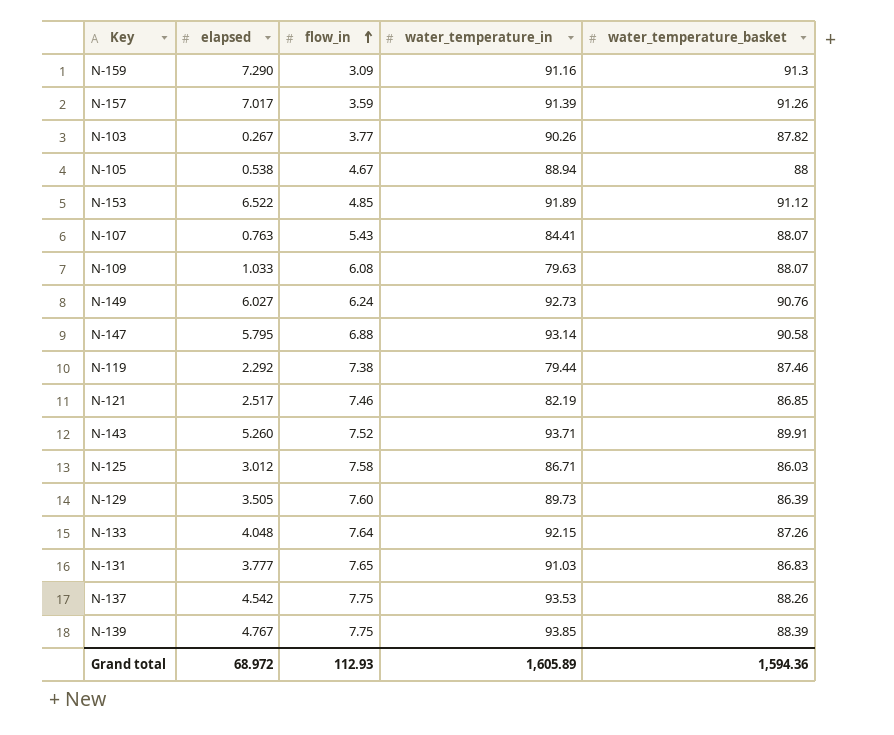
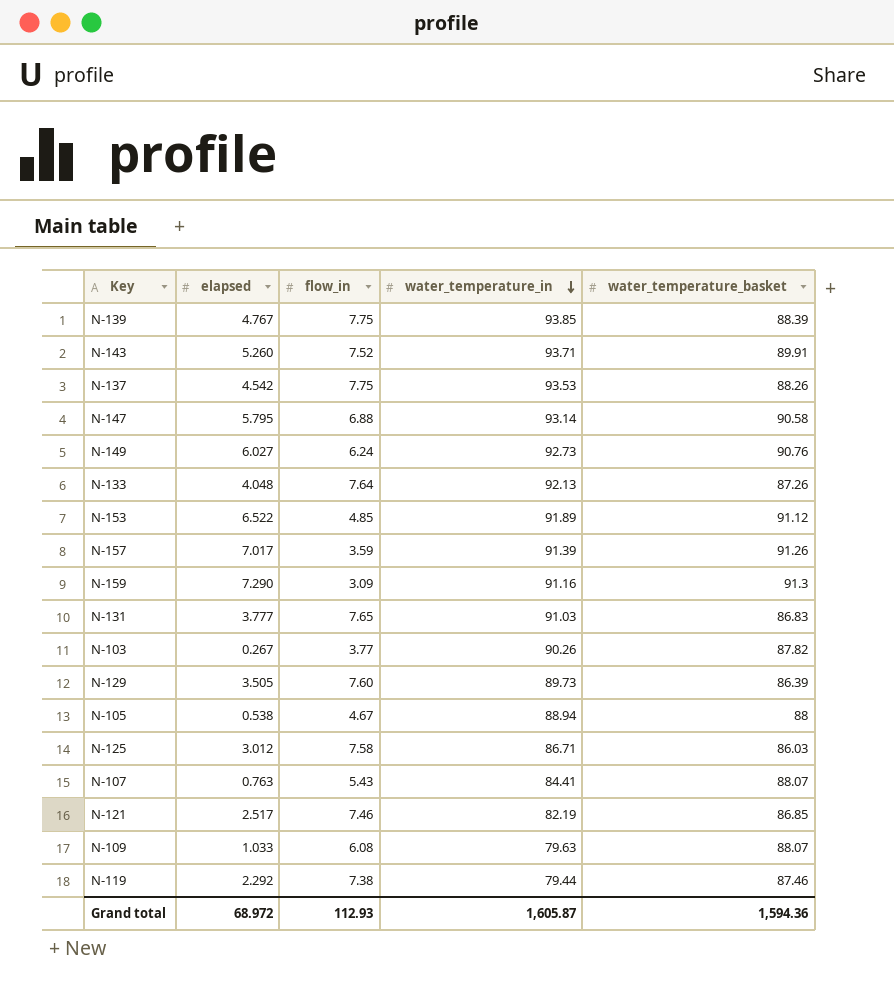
row order: flow_in ascending -> water_temperature_in descending
N-133 | water_temperature_in: 92.15 -> 92.13
Grand total | water_temperature_in: 1,605.89 -> 1,605.87

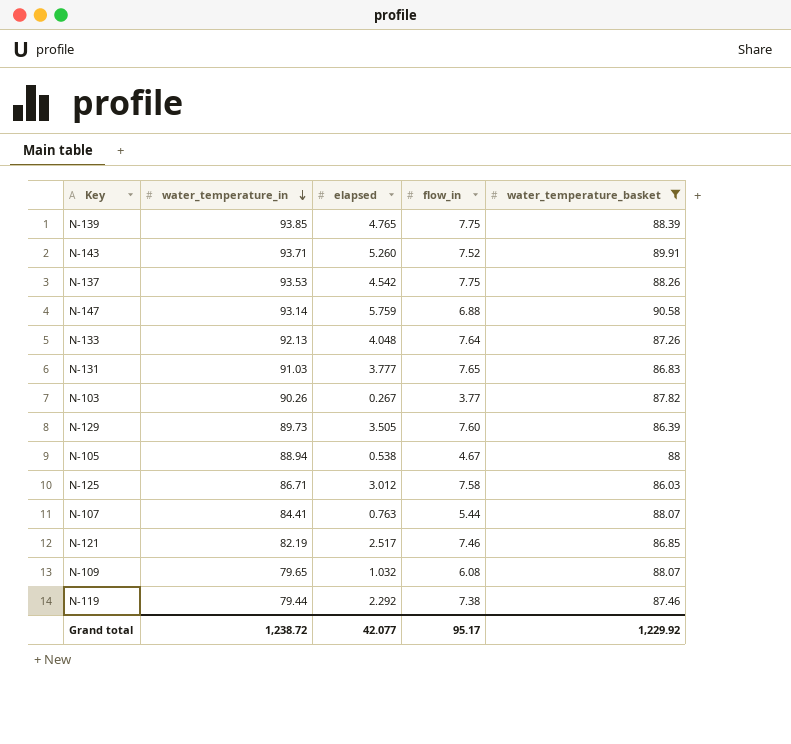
filter: none -> water_temperature_basket <= 90.58
column water_temperature_in | position: 4 -> 2
N-139 | elapsed: 4.767 -> 4.765
N-147 | elapsed: 5.795 -> 5.759
N-107 | flow_in: 5.43 -> 5.44
N-109 | water_temperature_in: 79.63 -> 79.65
N-109 | elapsed: 1.033 -> 1.032
Grand total | water_temperature_in: 1,605.87 -> 1,238.72
Grand total | elapsed: 68.972 -> 42.077
Grand total | flow_in: 112.93 -> 95.17
Grand total | water_temperature_basket: 1,594.36 -> 1,229.92

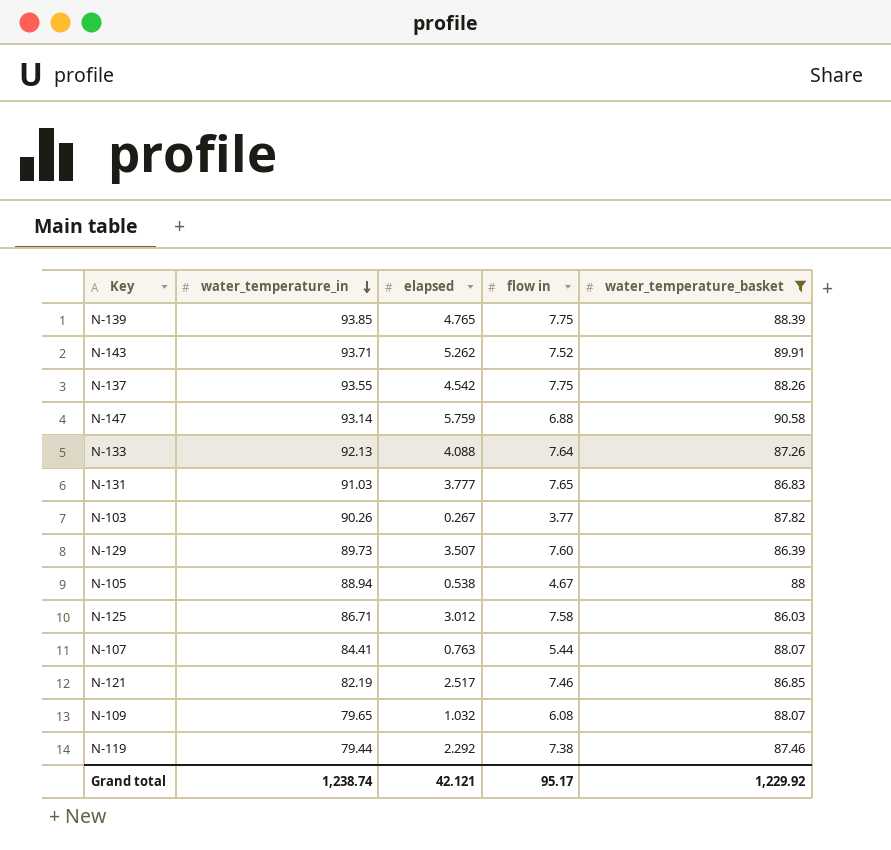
column name: flow_in -> flow in
N-143 | elapsed: 5.260 -> 5.262
N-137 | water_temperature_in: 93.53 -> 93.55
N-133 | elapsed: 4.048 -> 4.088
N-129 | elapsed: 3.505 -> 3.507
Grand total | water_temperature_in: 1,238.72 -> 1,238.74
Grand total | elapsed: 42.077 -> 42.121

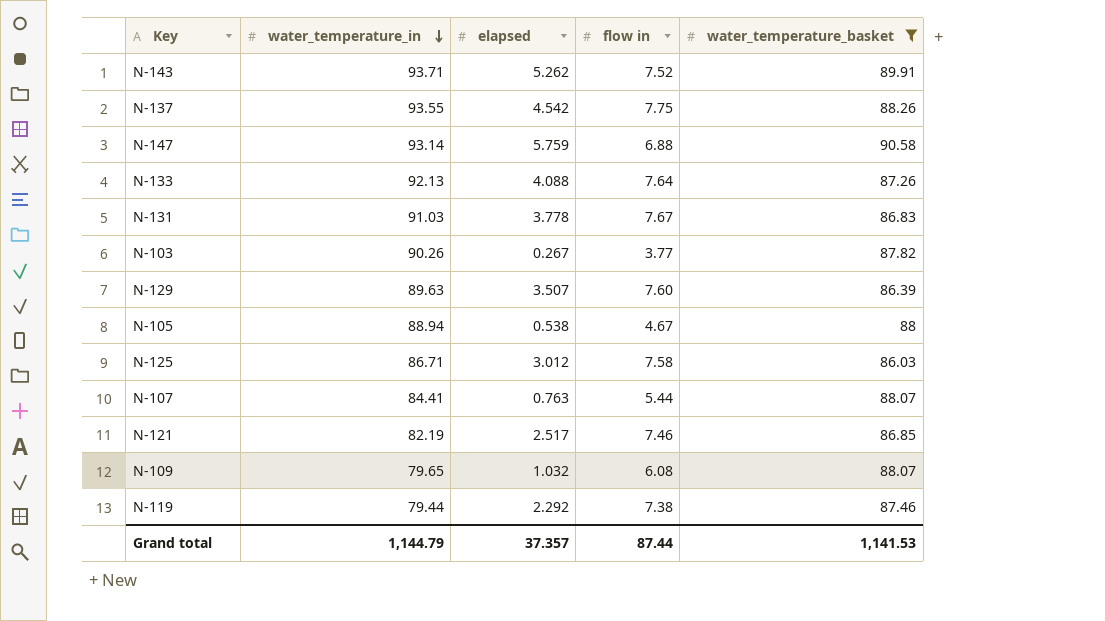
row N-139: 93.85 | 4.765 | 7.75 | 88.39 -> none
N-131 | elapsed: 3.777 -> 3.778
N-131 | flow in: 7.65 -> 7.67
N-129 | water_temperature_in: 89.73 -> 89.63
Grand total | water_temperature_in: 1,238.74 -> 1,144.79
Grand total | elapsed: 42.121 -> 37.357
Grand total | flow in: 95.17 -> 87.44
Grand total | water_temperature_basket: 1,229.92 -> 1,141.53

